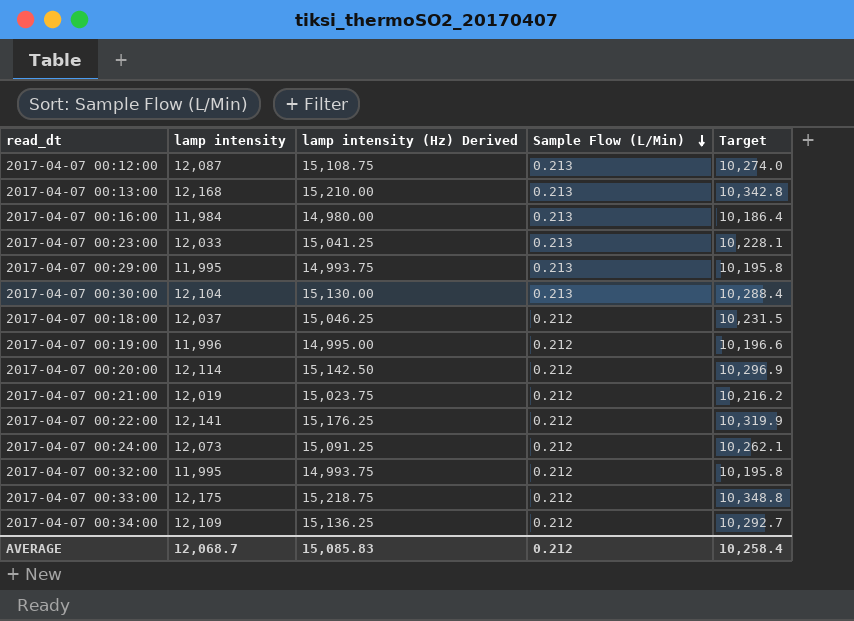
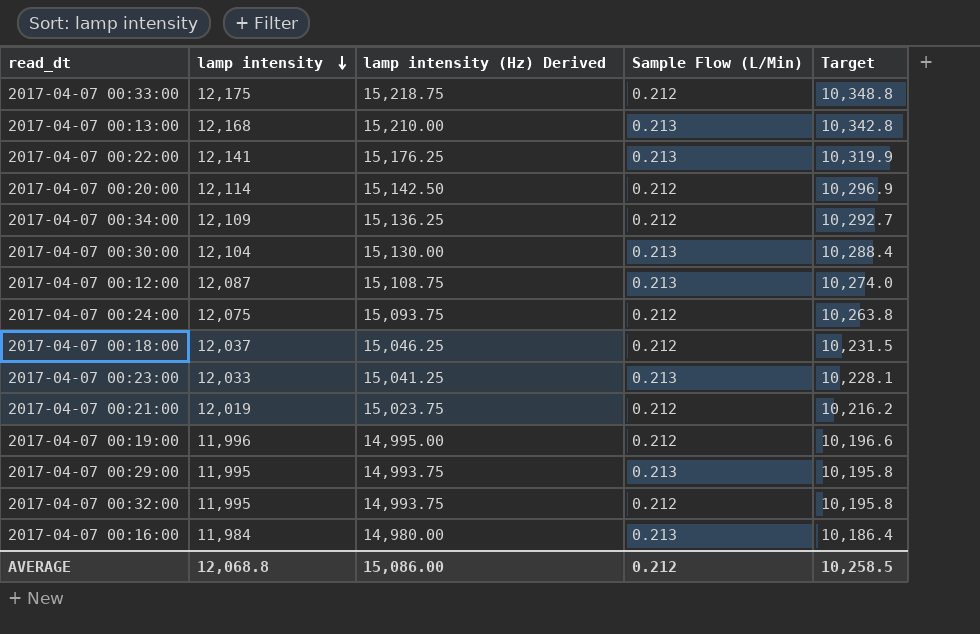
row order: Sample Flow (L/Min) descending -> lamp intensity descending
2017-04-07 00:22:00 | Sample Flow (L/Min): 0.212 -> 0.213
2017-04-07 00:24:00 | lamp intensity: 12,073 -> 12,075
2017-04-07 00:24:00 | lamp intensity (Hz) Derived: 15,091.25 -> 15,093.75
2017-04-07 00:24:00 | Target: 10,262.1 -> 10,263.8
AVERAGE | lamp intensity: 12,068.7 -> 12,068.8
AVERAGE | lamp intensity (Hz) Derived: 15,085.83 -> 15,086.00
AVERAGE | Target: 10,258.4 -> 10,258.5

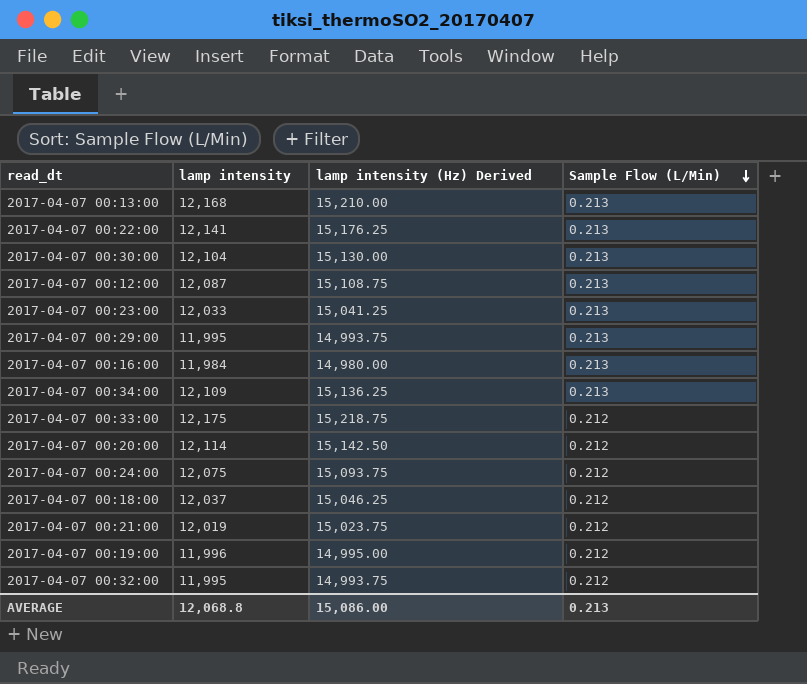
row order: lamp intensity descending -> Sample Flow (L/Min) descending
column Target | formula: [lamp intensity] * 0.85 -> none
2017-04-07 00:34:00 | Sample Flow (L/Min): 0.212 -> 0.213
AVERAGE | Sample Flow (L/Min): 0.212 -> 0.213

